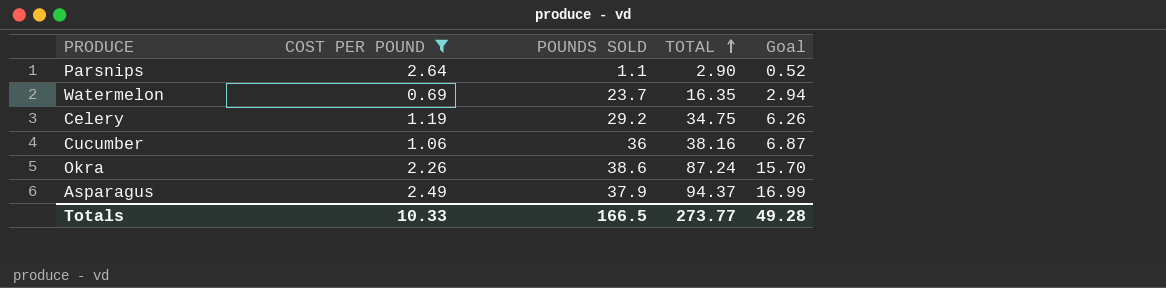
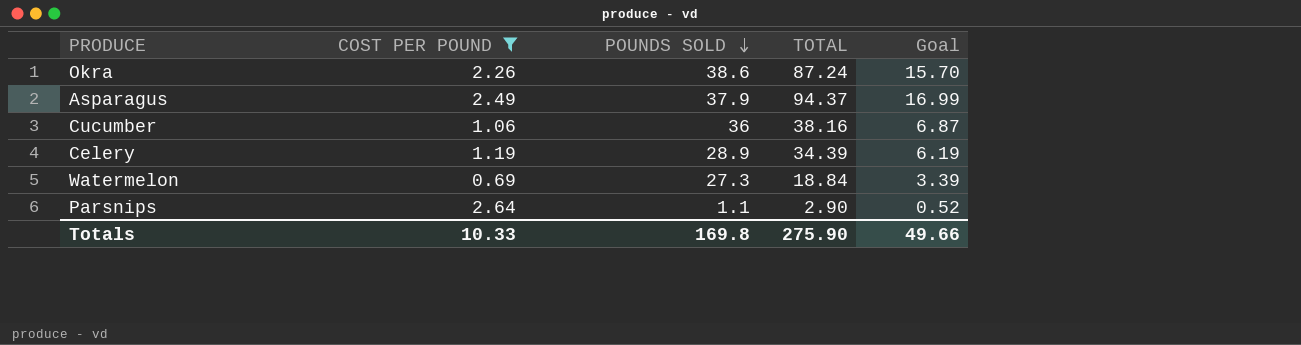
row order: TOTAL ascending -> POUNDS SOLD descending
Celery | POUNDS SOLD: 29.2 -> 28.9
Celery | TOTAL: 34.75 -> 34.39
Celery | Goal: 6.26 -> 6.19
Watermelon | POUNDS SOLD: 23.7 -> 27.3
Watermelon | TOTAL: 16.35 -> 18.84
Watermelon | Goal: 2.94 -> 3.39
Totals | POUNDS SOLD: 166.5 -> 169.8
Totals | TOTAL: 273.77 -> 275.90
Totals | Goal: 49.28 -> 49.66

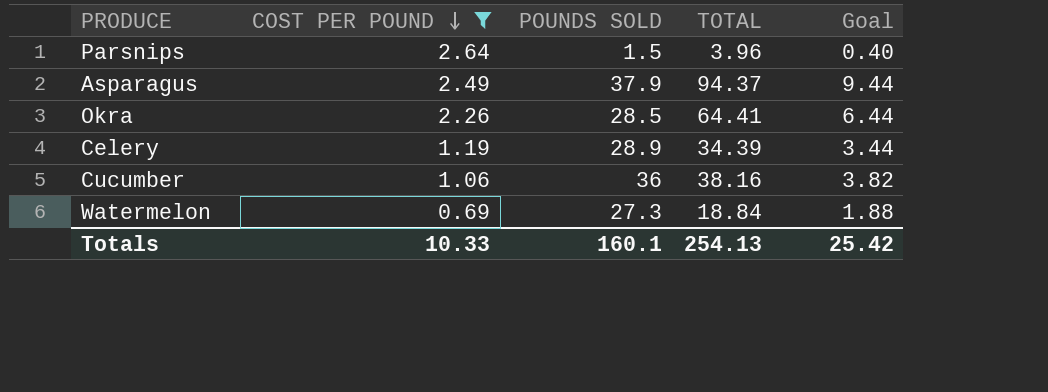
row order: POUNDS SOLD descending -> COST PER POUND descending
column Goal | formula: [TOTAL] * 0.18 -> [TOTAL] * 0.1
Parsnips | POUNDS SOLD: 1.1 -> 1.5
Parsnips | TOTAL: 2.90 -> 3.96
Okra | POUNDS SOLD: 38.6 -> 28.5
Okra | TOTAL: 87.24 -> 64.41
Totals | POUNDS SOLD: 169.8 -> 160.1
Totals | TOTAL: 275.90 -> 254.13
Totals | Goal: 49.66 -> 25.42

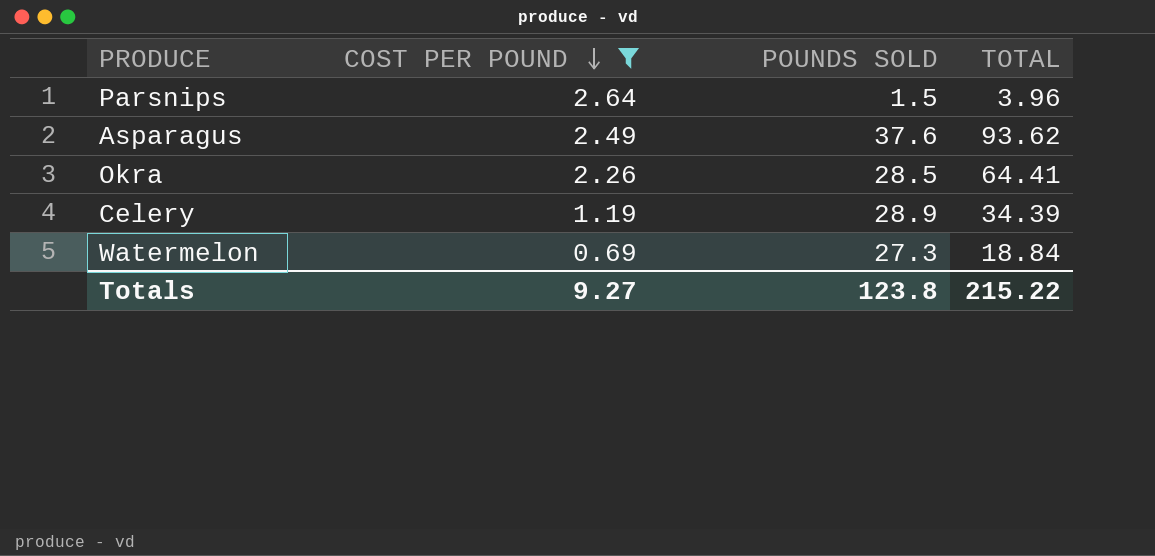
column Goal | formula: [TOTAL] * 0.1 -> none
row Cucumber: 1.06 | 36 | 38.16 | 3.82 -> none
Asparagus | POUNDS SOLD: 37.9 -> 37.6
Asparagus | TOTAL: 94.37 -> 93.62
Totals | COST PER POUND: 10.33 -> 9.27
Totals | POUNDS SOLD: 160.1 -> 123.8
Totals | TOTAL: 254.13 -> 215.22

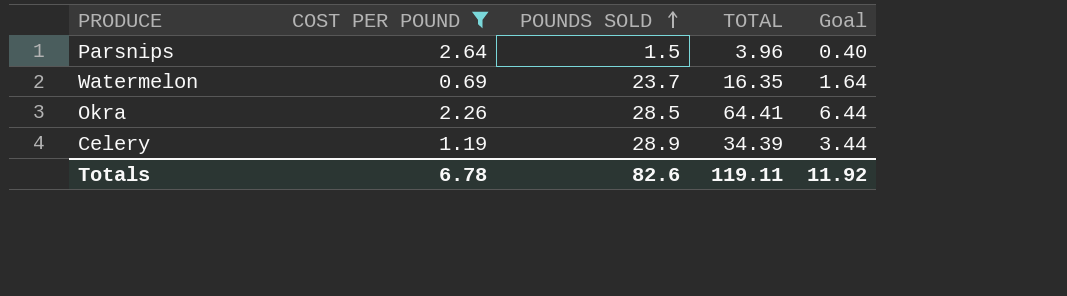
row order: COST PER POUND descending -> POUNDS SOLD ascending
column Goal | formula: none -> [TOTAL] * 0.1
row Asparagus: 2.49 | 37.6 | 93.62 -> none
Watermelon | POUNDS SOLD: 27.3 -> 23.7
Watermelon | TOTAL: 18.84 -> 16.35
Totals | COST PER POUND: 9.27 -> 6.78
Totals | POUNDS SOLD: 123.8 -> 82.6
Totals | TOTAL: 215.22 -> 119.11

